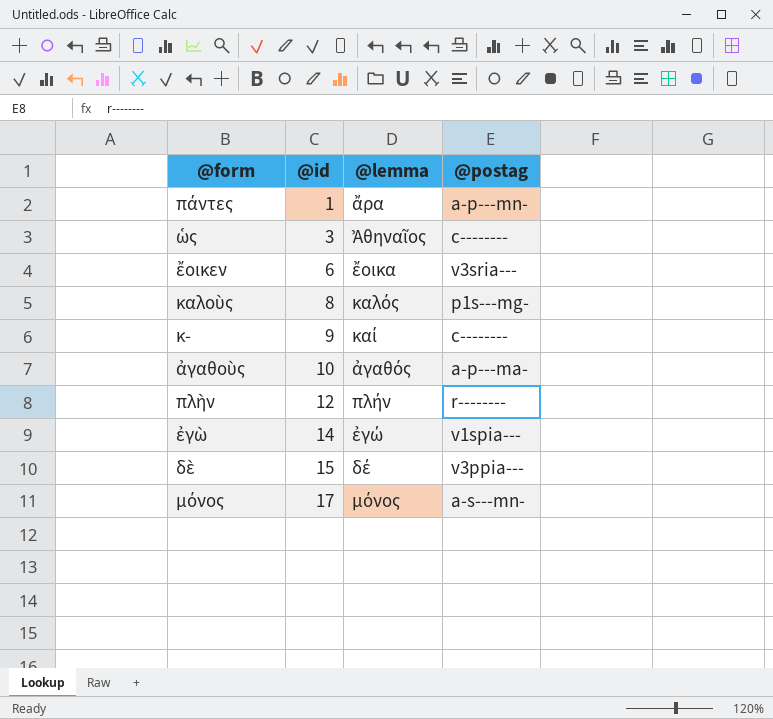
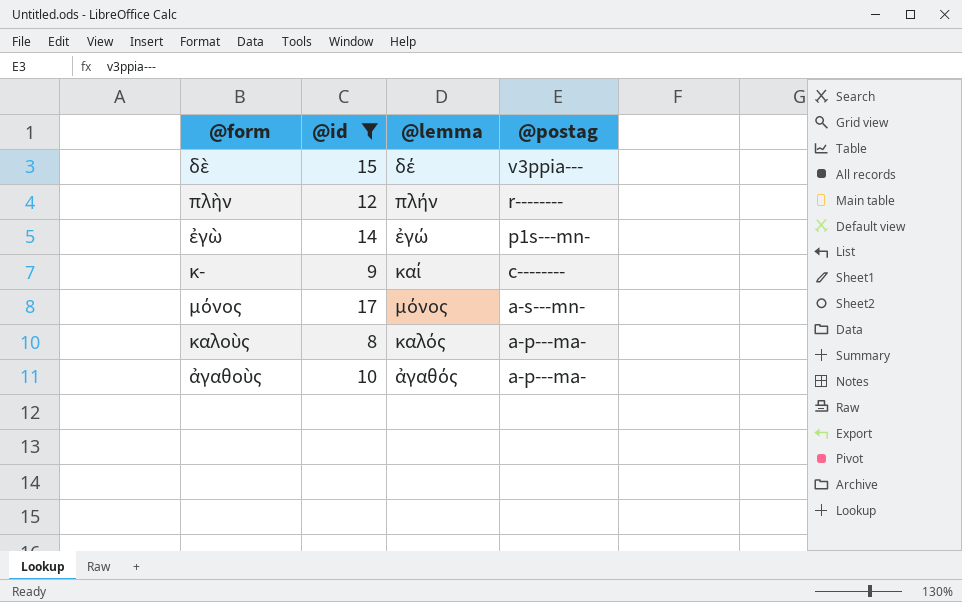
filter: none -> @id >= 8
row order: @id ascending -> @postag descending
ἐγὼ | @postag: v1spia--- -> p1s---mn-
καλοὺς | @postag: p1s---mg- -> a-p---ma-

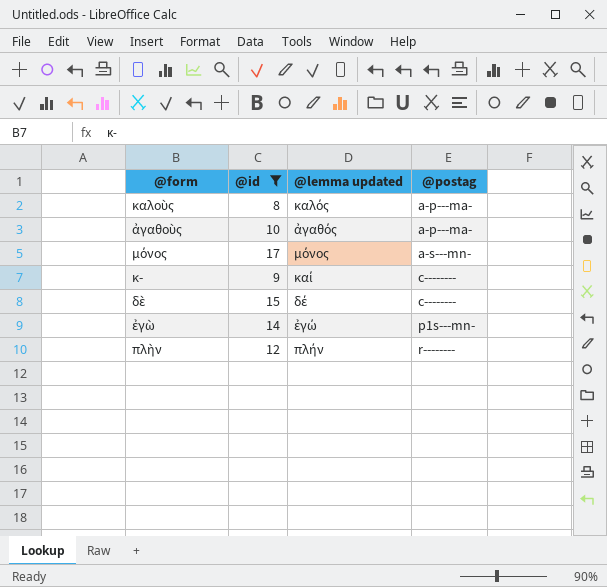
row order: @postag descending -> @postag ascending
column name: @lemma -> @lemma updated
δὲ | @postag: v3ppia--- -> c--------

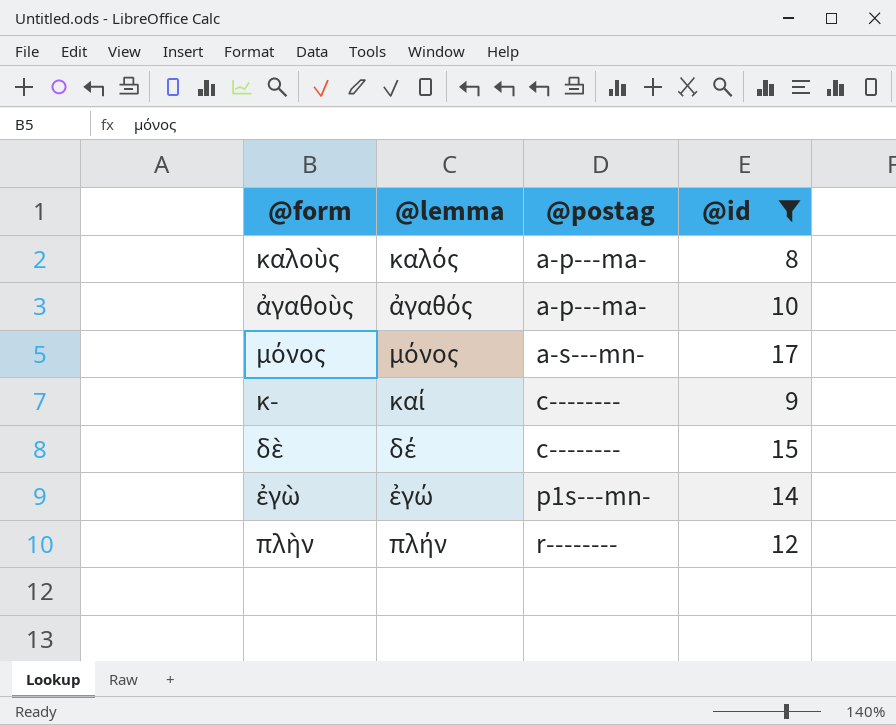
column name: @lemma updated -> @lemma
column @id | position: 2 -> 4

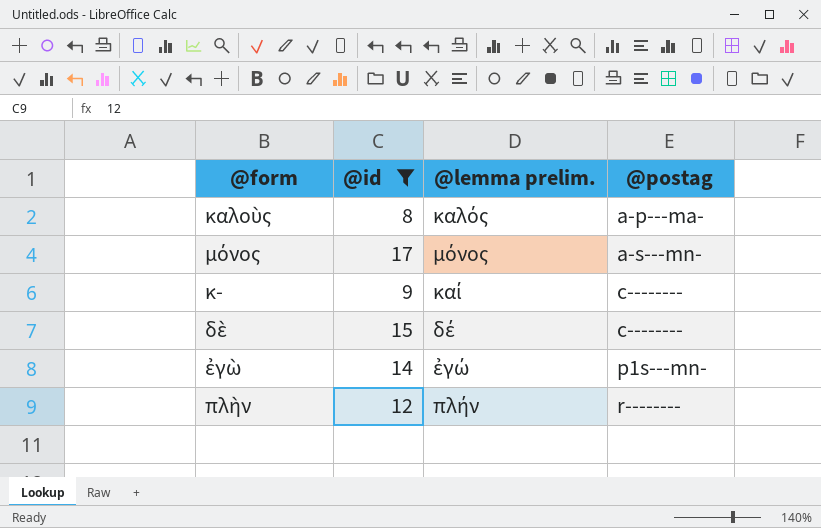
column @id | position: 4 -> 2
column name: @lemma -> @lemma prelim.
row ἀγαθοὺς: ἀγαθός | a-p---ma- | 10 -> none

